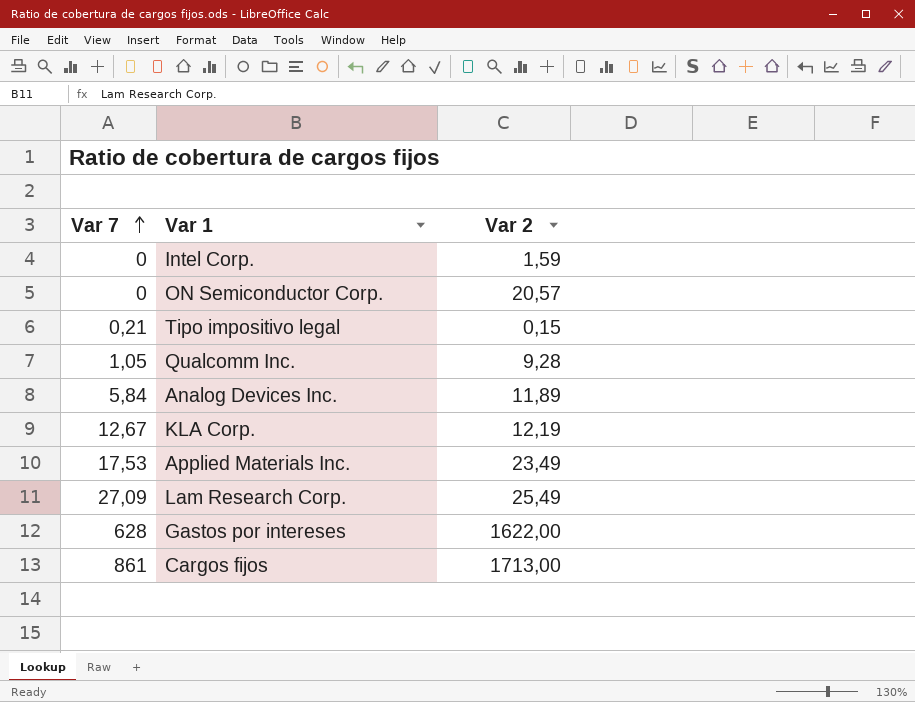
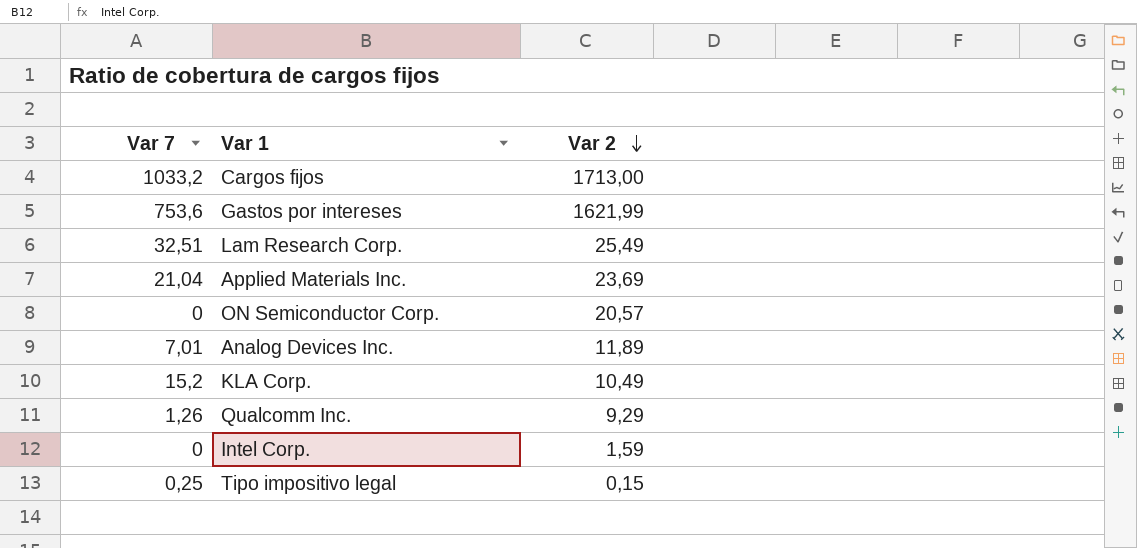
row order: Var 7 ascending -> Var 2 descending
Cargos fijos | Var 7: 861 -> 1033,2
Gastos por intereses | Var 7: 628 -> 753,6
Gastos por intereses | Var 2: 1622,00 -> 1621,99
Lam Research Corp. | Var 7: 27,09 -> 32,51
Applied Materials Inc. | Var 7: 17,53 -> 21,04
Applied Materials Inc. | Var 2: 23,49 -> 23,69
Analog Devices Inc. | Var 7: 5,84 -> 7,01
KLA Corp. | Var 7: 12,67 -> 15,2
KLA Corp. | Var 2: 12,19 -> 10,49
Qualcomm Inc. | Var 7: 1,05 -> 1,26
Qualcomm Inc. | Var 2: 9,28 -> 9,29
Tipo impositivo legal | Var 7: 0,21 -> 0,25

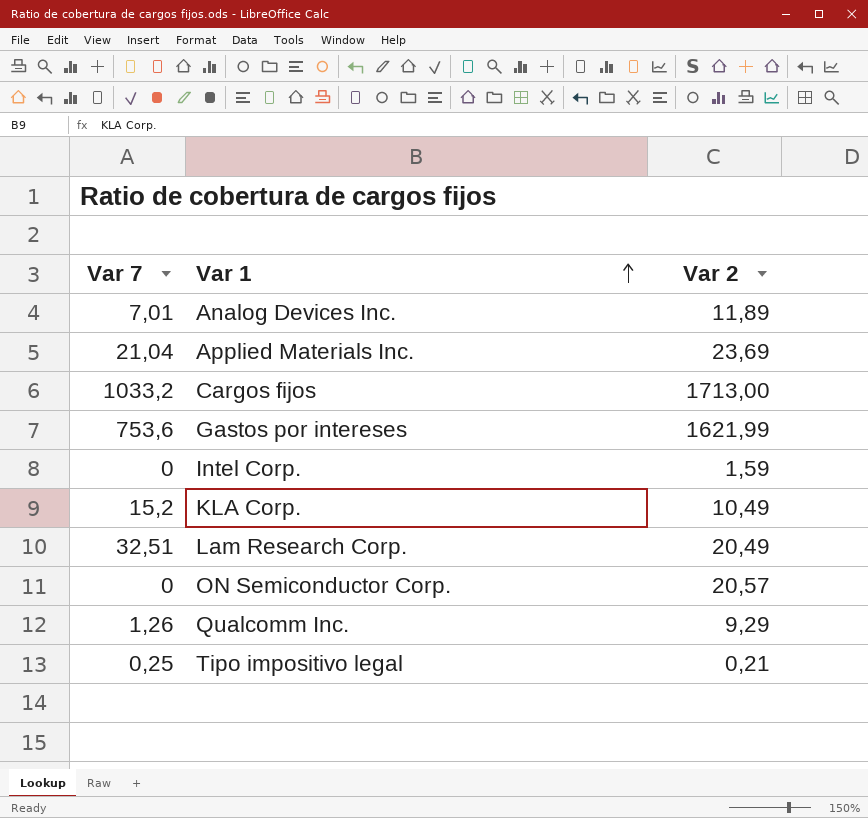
row order: Var 2 descending -> Var 1 ascending
Lam Research Corp. | Var 2: 25,49 -> 20,49
Tipo impositivo legal | Var 2: 0,15 -> 0,21

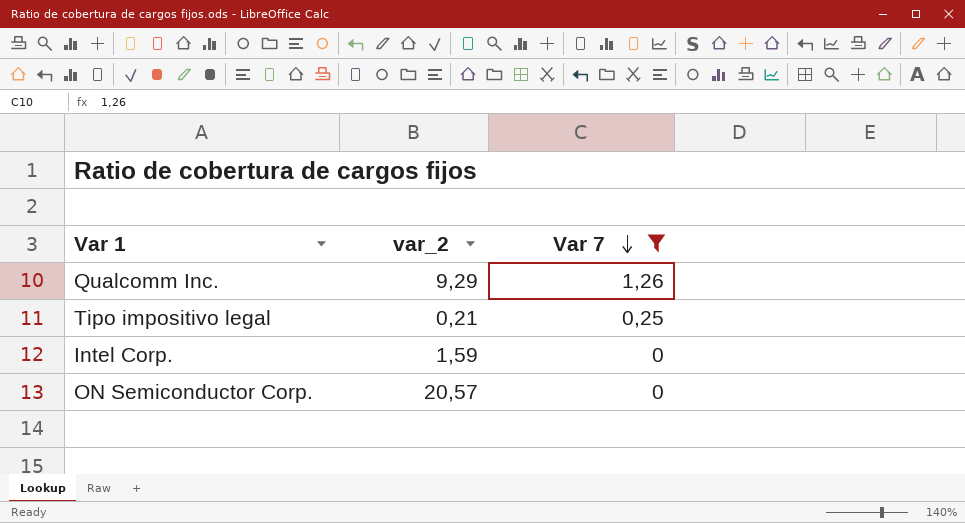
filter: none -> Var 7 <= 1,26
row order: Var 1 ascending -> Var 7 descending
column name: Var 2 -> var_2
column Var 7 | position: 1 -> 3

